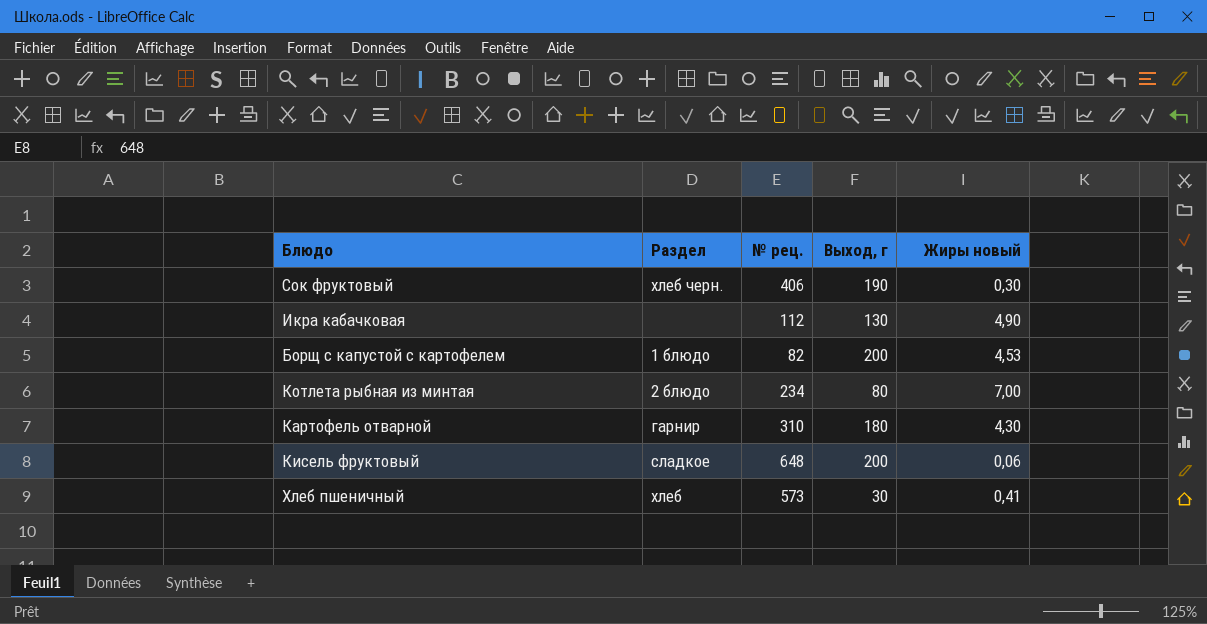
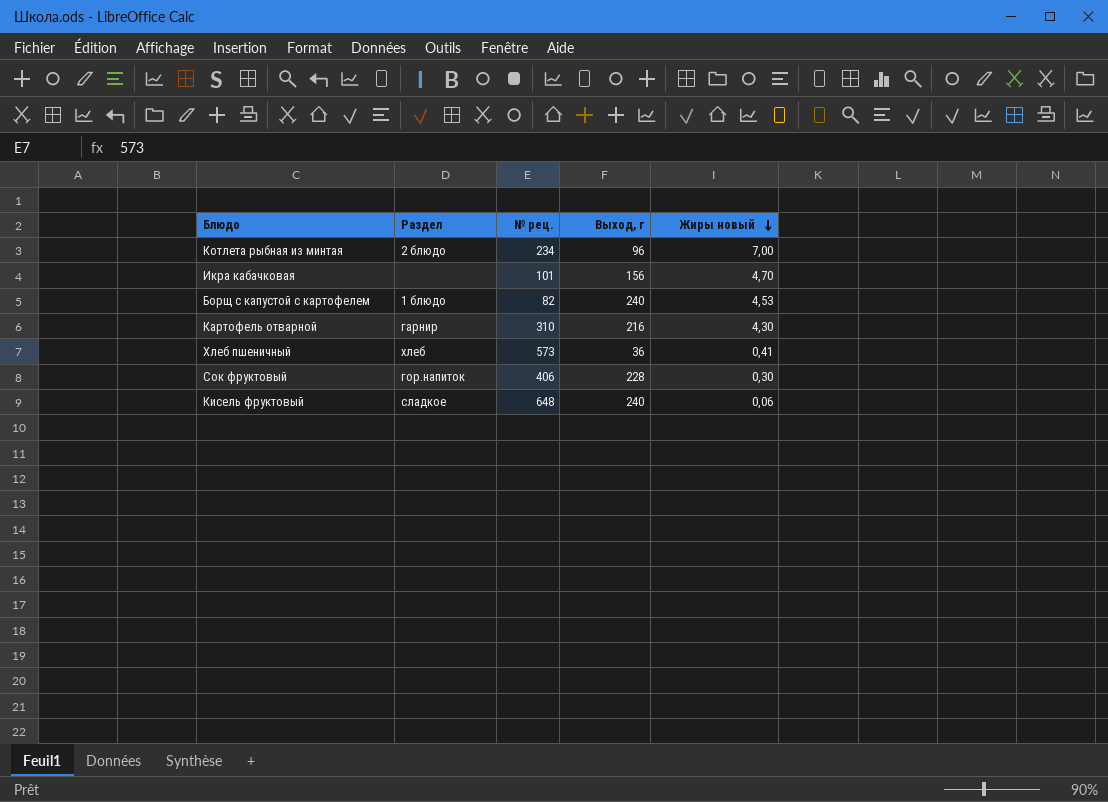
row order: none -> Жиры новый descending
Котлета рыбная из минтая | Выход, г: 80 -> 96
Икра кабачковая | № рец.: 112 -> 101
Икра кабачковая | Выход, г: 130 -> 156
Икра кабачковая | Жиры новый: 4,90 -> 4,70
Борщ с капустой с картофелем | Выход, г: 200 -> 240
Картофель отварной | Выход, г: 180 -> 216
Хлеб пшеничный | Выход, г: 30 -> 36
Сок фруктовый | Раздел: хлеб черн. -> гор.напиток
Сок фруктовый | Выход, г: 190 -> 228
Кисель фруктовый | Выход, г: 200 -> 240

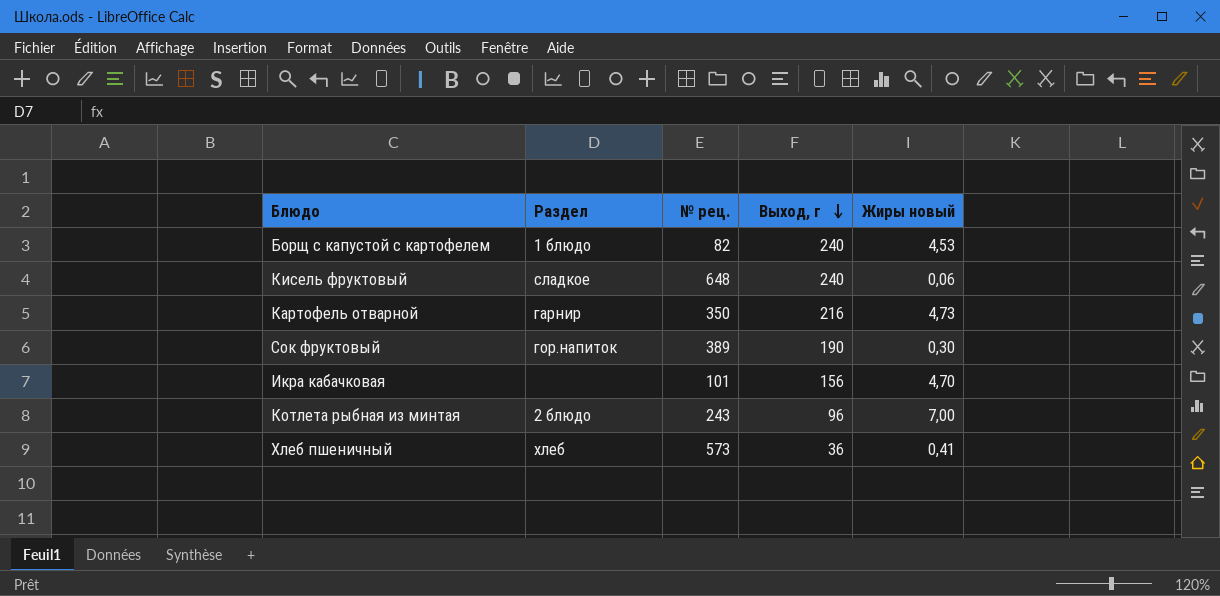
row order: Жиры новый descending -> Выход, г descending
Картофель отварной | № рец.: 310 -> 350
Картофель отварной | Жиры новый: 4,30 -> 4,73
Сок фруктовый | № рец.: 406 -> 389
Сок фруктовый | Выход, г: 228 -> 190
Котлета рыбная из минтая | № рец.: 234 -> 243

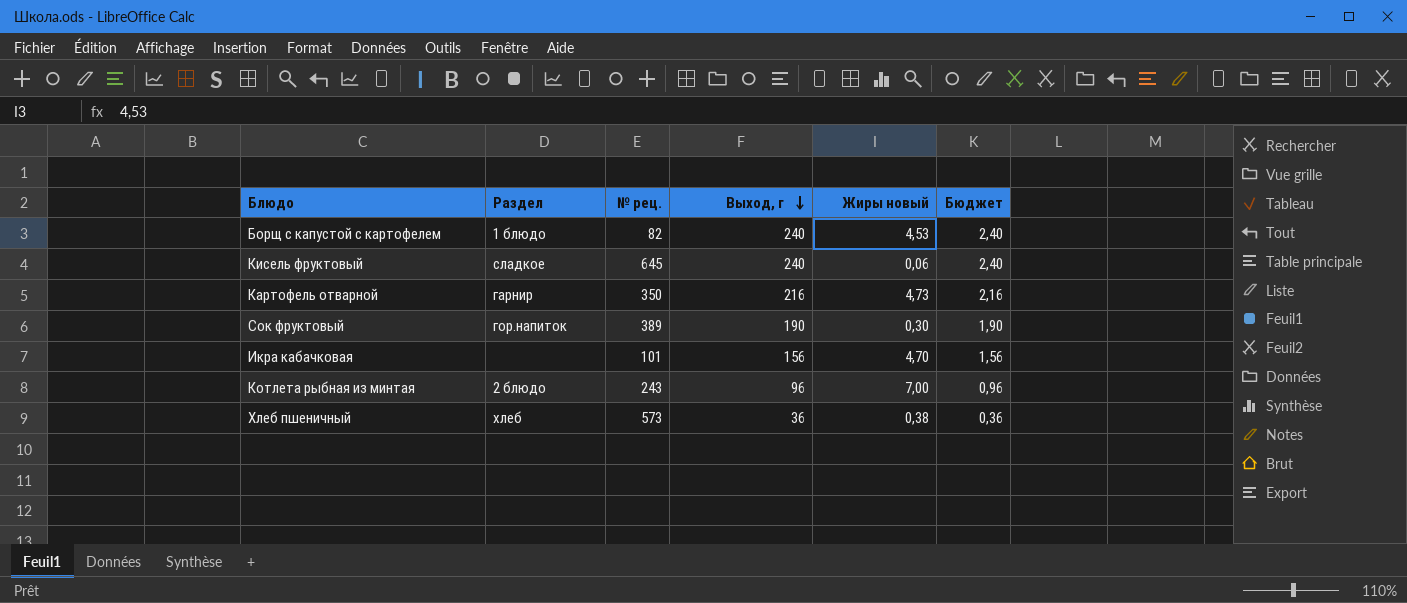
column Бюджет | formula: none -> [Выход, г] * 0,01
Кисель фруктовый | № рец.: 648 -> 645
Хлеб пшеничный | Жиры новый: 0,41 -> 0,38

